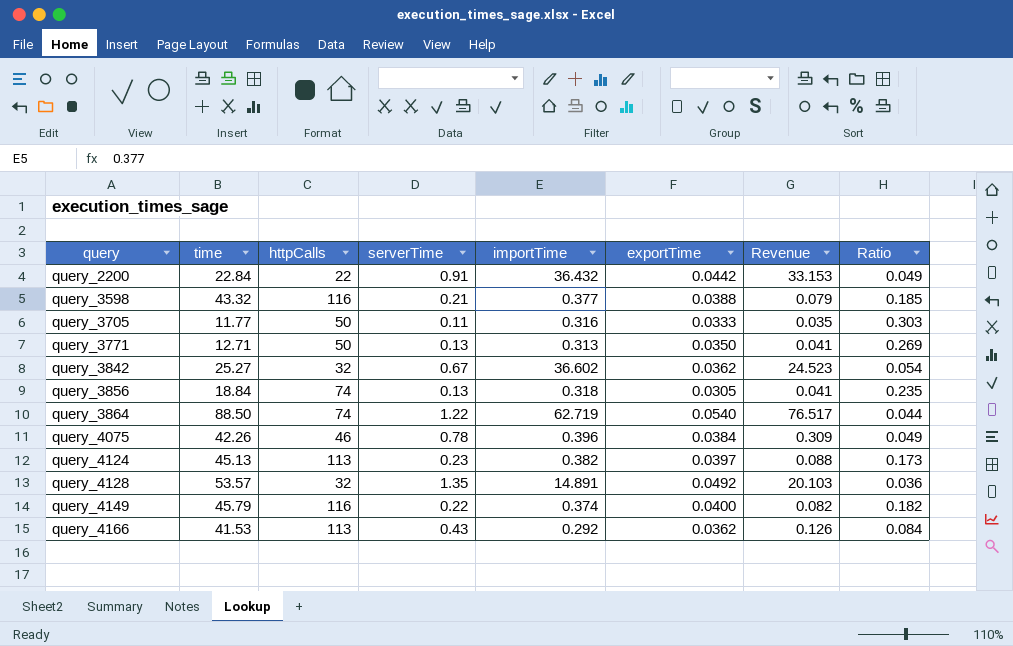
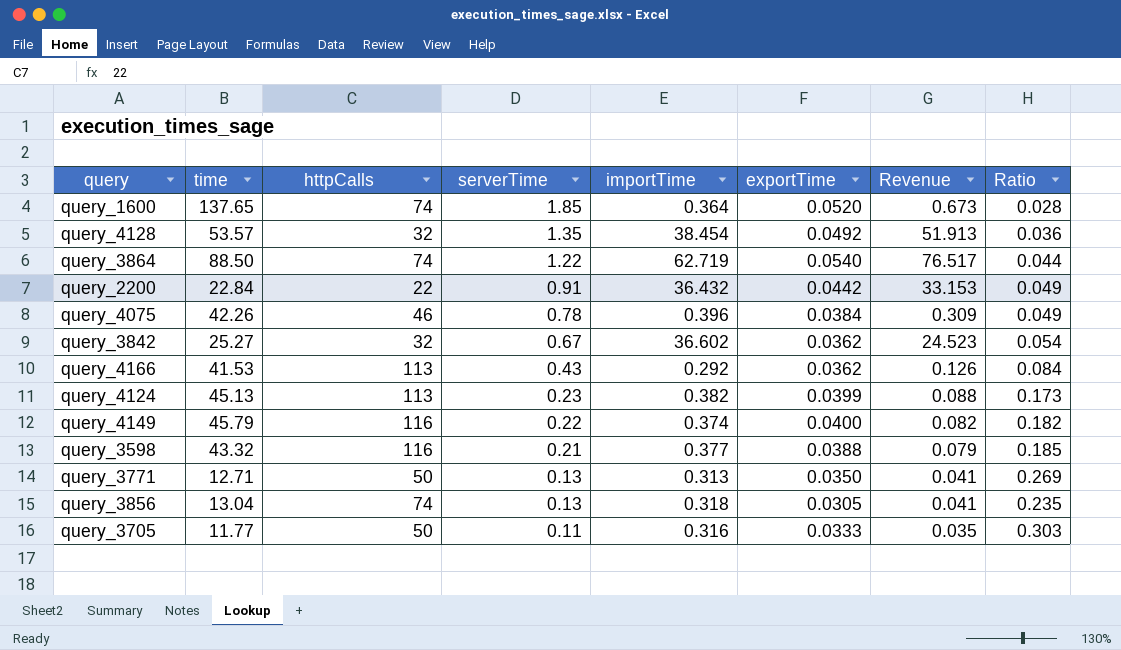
row order: query ascending -> serverTime descending
row query_1600: none -> 137.65 | 74 | 1.85 | 0.364 | 0.0520 | 0.673 | 0.028
query_4128 | importTime: 14.891 -> 38.454
query_4128 | Revenue: 20.103 -> 51.913
query_4124 | exportTime: 0.0397 -> 0.0399
query_3856 | time: 18.84 -> 13.04

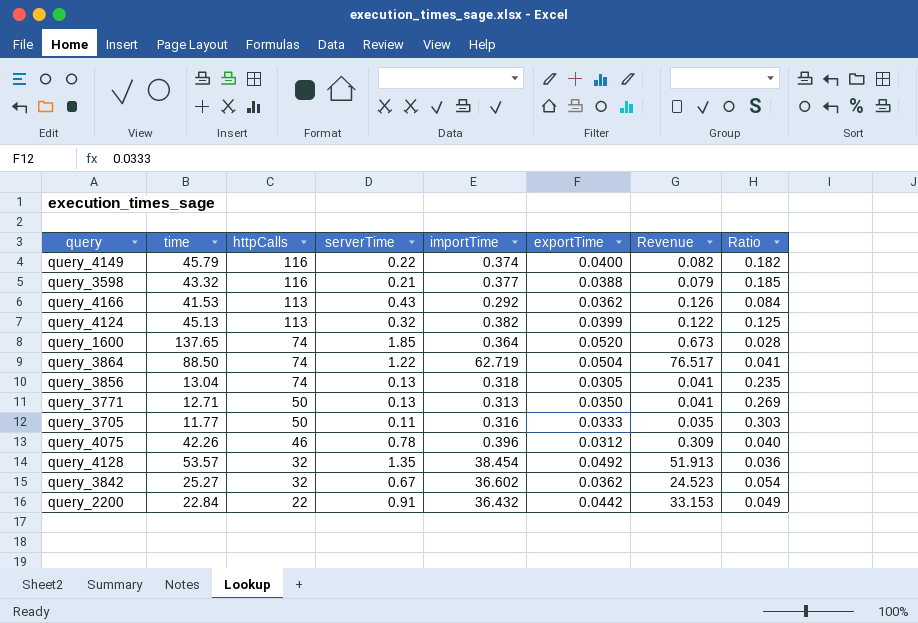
row order: serverTime descending -> httpCalls descending
query_4124 | serverTime: 0.23 -> 0.32
query_4124 | Revenue: 0.088 -> 0.122
query_4124 | Ratio: 0.173 -> 0.125
query_3864 | exportTime: 0.0540 -> 0.0504
query_3864 | Ratio: 0.044 -> 0.041
query_4075 | exportTime: 0.0384 -> 0.0312
query_4075 | Ratio: 0.049 -> 0.040

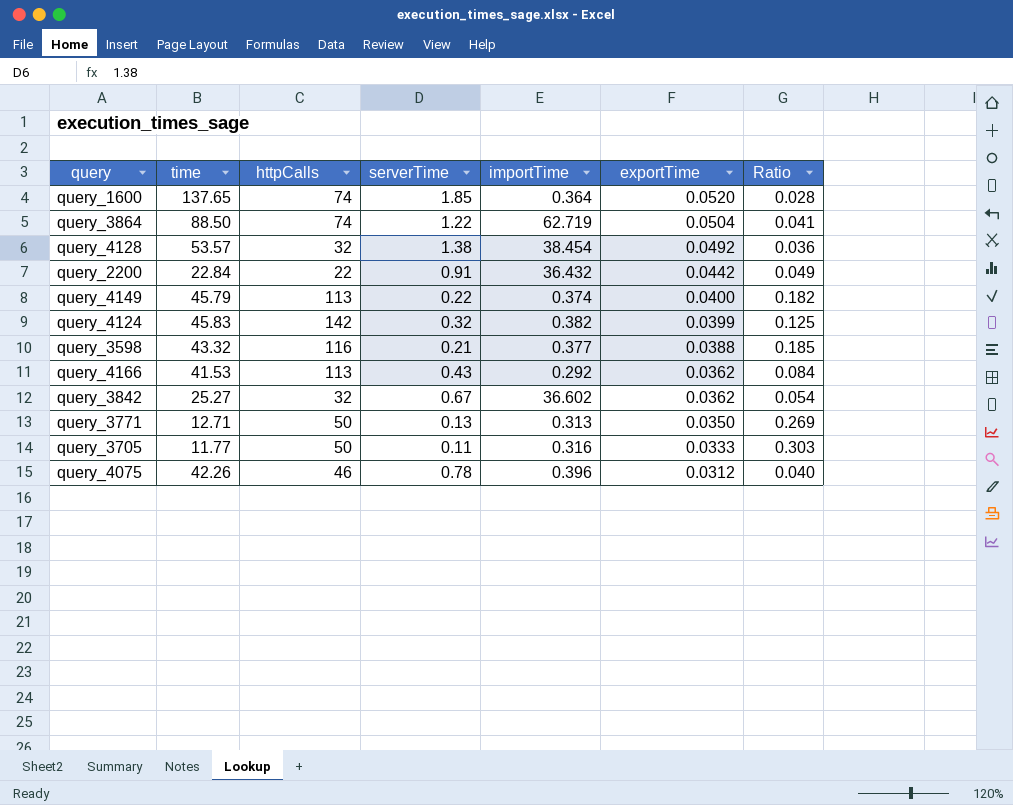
row order: httpCalls descending -> exportTime descending
column Revenue | formula: [serverTime] * [importTime] -> none
row query_3856: 13.04 | 74 | 0.13 | 0.318 | 0.0305 | 0.041 | 0.235 -> none
query_4128 | serverTime: 1.35 -> 1.38
query_4149 | httpCalls: 116 -> 113
query_4124 | time: 45.13 -> 45.83
query_4124 | httpCalls: 113 -> 142

